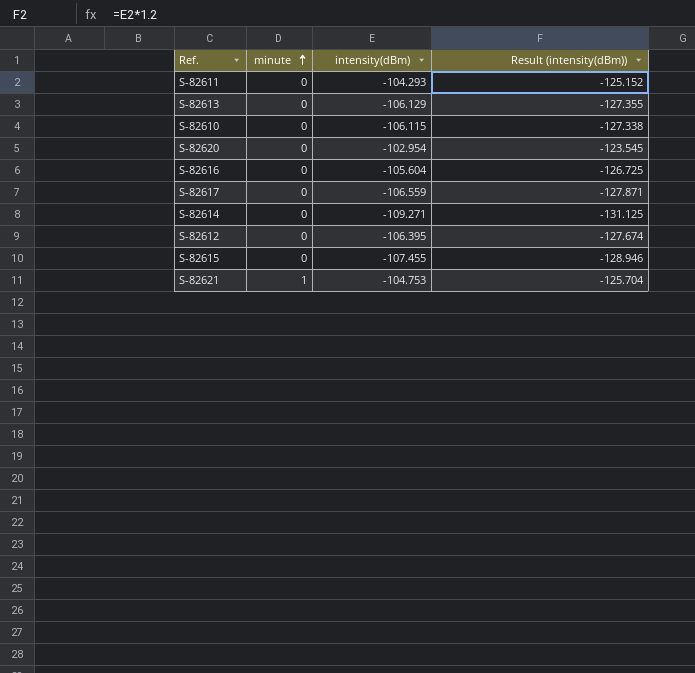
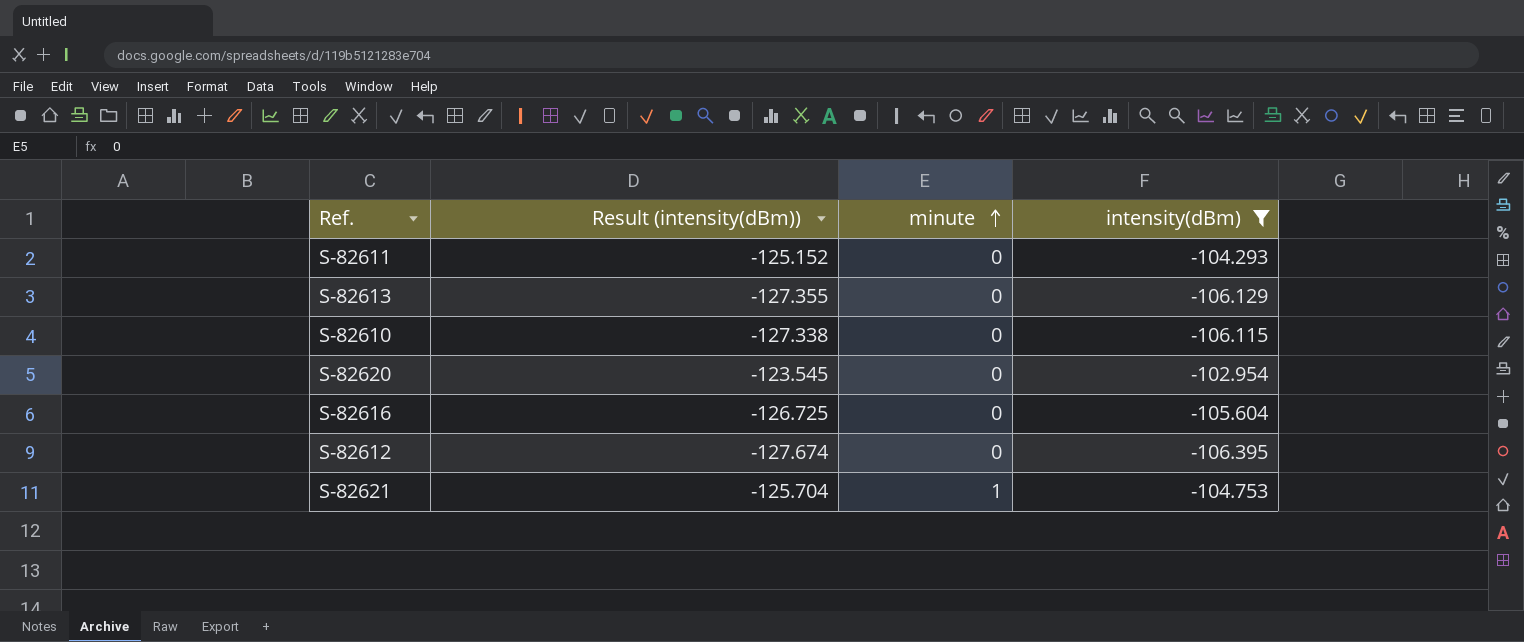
filter: none -> intensity(dBm) >= -106.395
column Result (intensity(dBm)) | position: 4 -> 2

